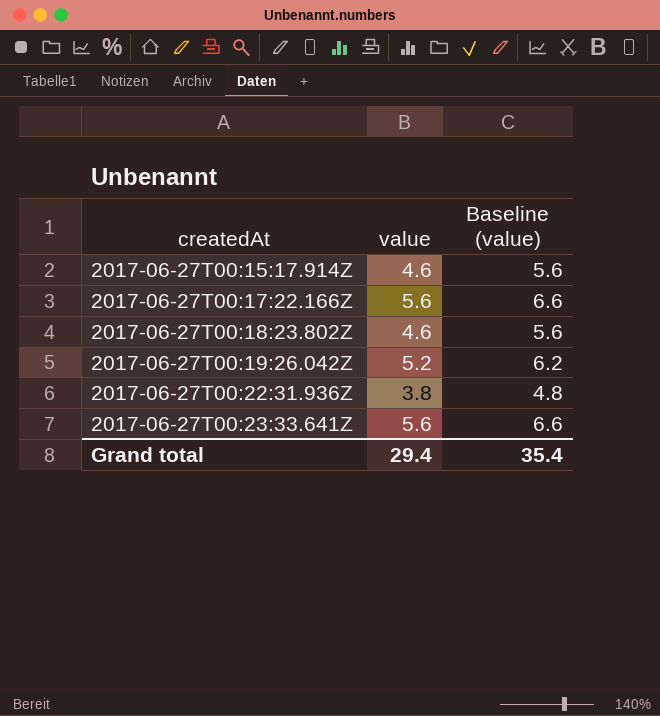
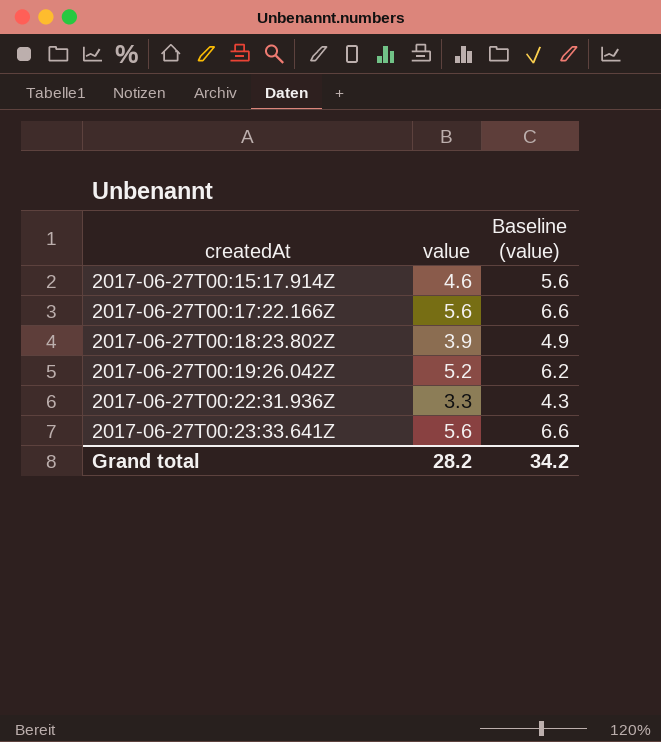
2017-06-27T00:18:23.802Z | value: 4.6 -> 3.9
2017-06-27T00:18:23.802Z | Baseline (value): 5.6 -> 4.9
2017-06-27T00:22:31.936Z | value: 3.8 -> 3.3
2017-06-27T00:22:31.936Z | Baseline (value): 4.8 -> 4.3
Grand total | value: 29.4 -> 28.2
Grand total | Baseline (value): 35.4 -> 34.2

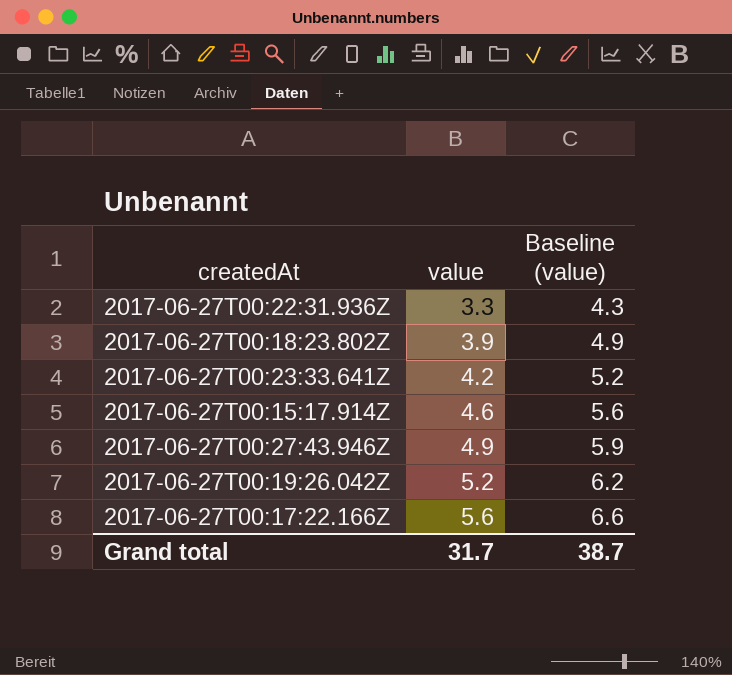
row order: createdAt ascending -> value ascending
2017-06-27T00:23:33.641Z | value: 5.6 -> 4.2
2017-06-27T00:23:33.641Z | Baseline (value): 6.6 -> 5.2
row 2017-06-27T00:27:43.946Z: none -> 4.9 | 5.9
Grand total | value: 28.2 -> 31.7
Grand total | Baseline (value): 34.2 -> 38.7

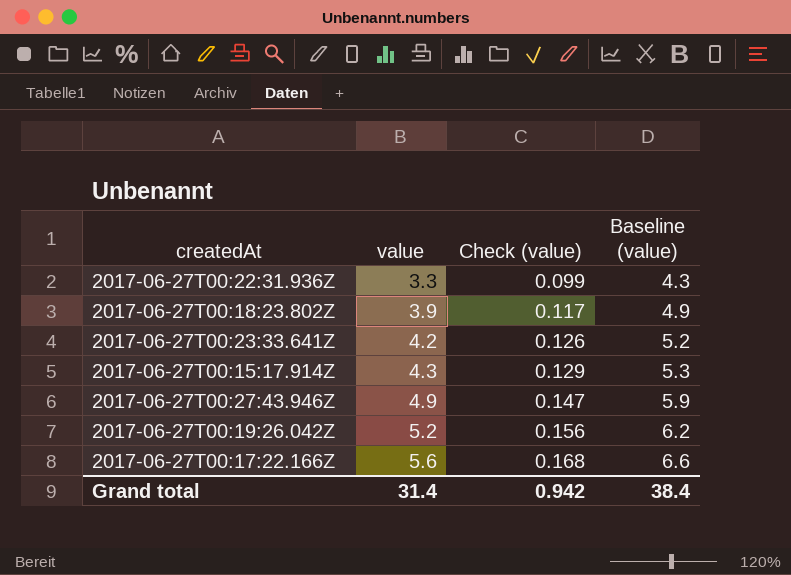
column Check (value) | formula: none -> [value] * 0.03
2017-06-27T00:15:17.914Z | value: 4.6 -> 4.3
2017-06-27T00:15:17.914Z | Baseline (value): 5.6 -> 5.3
Grand total | value: 31.7 -> 31.4
Grand total | Baseline (value): 38.7 -> 38.4

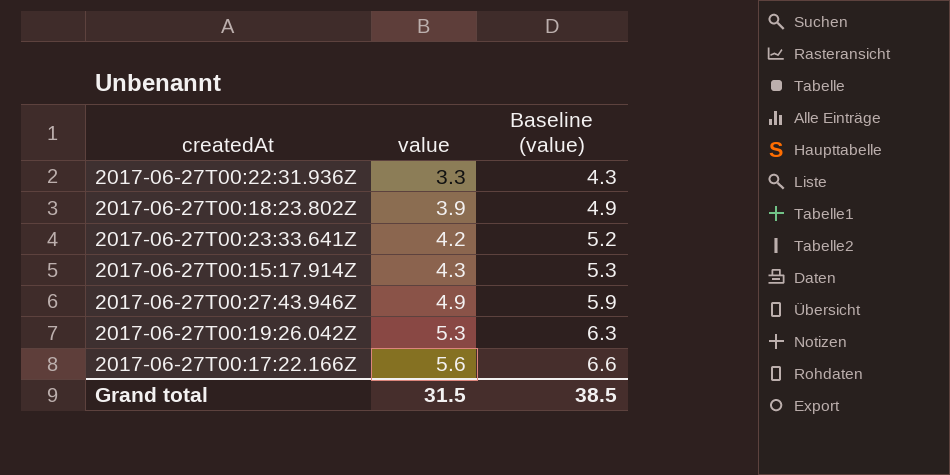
column Check (value) | formula: [value] * 0.03 -> none
2017-06-27T00:19:26.042Z | value: 5.2 -> 5.3
2017-06-27T00:19:26.042Z | Baseline (value): 6.2 -> 6.3
Grand total | value: 31.4 -> 31.5
Grand total | Baseline (value): 38.4 -> 38.5

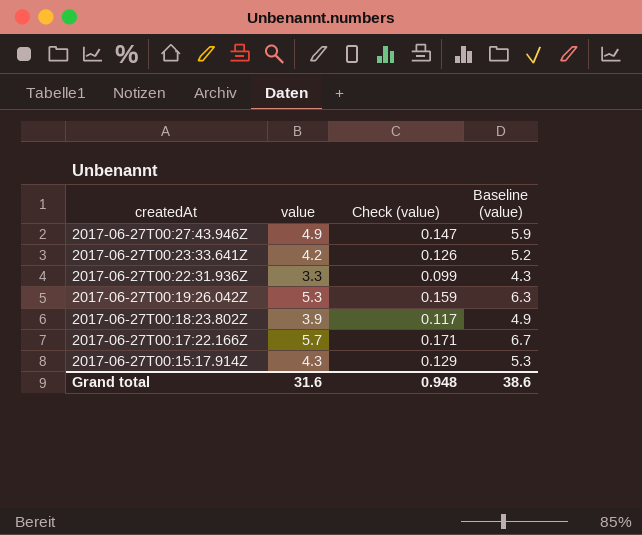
row order: value ascending -> createdAt descending
column Check (value) | formula: none -> [value] * 0.03
2017-06-27T00:17:22.166Z | value: 5.6 -> 5.7
2017-06-27T00:17:22.166Z | Baseline (value): 6.6 -> 6.7
Grand total | value: 31.5 -> 31.6
Grand total | Baseline (value): 38.5 -> 38.6

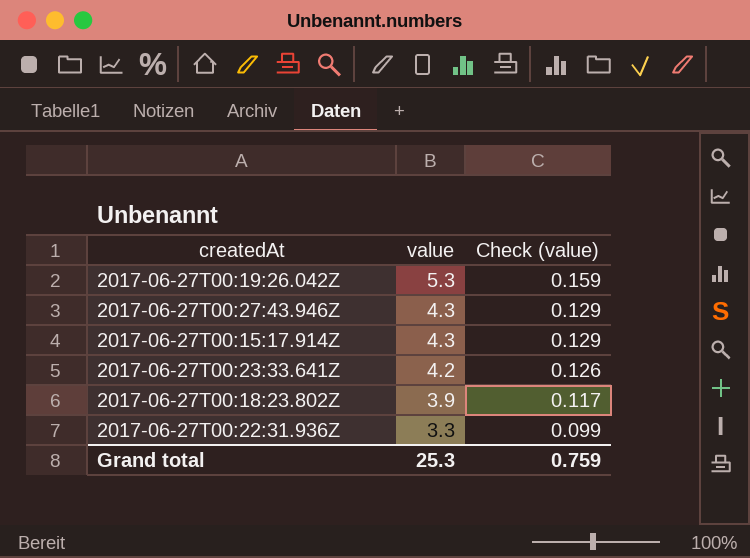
row order: createdAt descending -> value descending
column Baseline (value) | formula: [value] + 1 -> none
row 2017-06-27T00:17:22.166Z: 5.7 | 0.171 | 6.7 -> none
2017-06-27T00:27:43.946Z | value: 4.9 -> 4.3
2017-06-27T00:27:43.946Z | Check (value): 0.147 -> 0.129
Grand total | value: 31.6 -> 25.3
Grand total | Check (value): 0.948 -> 0.759

